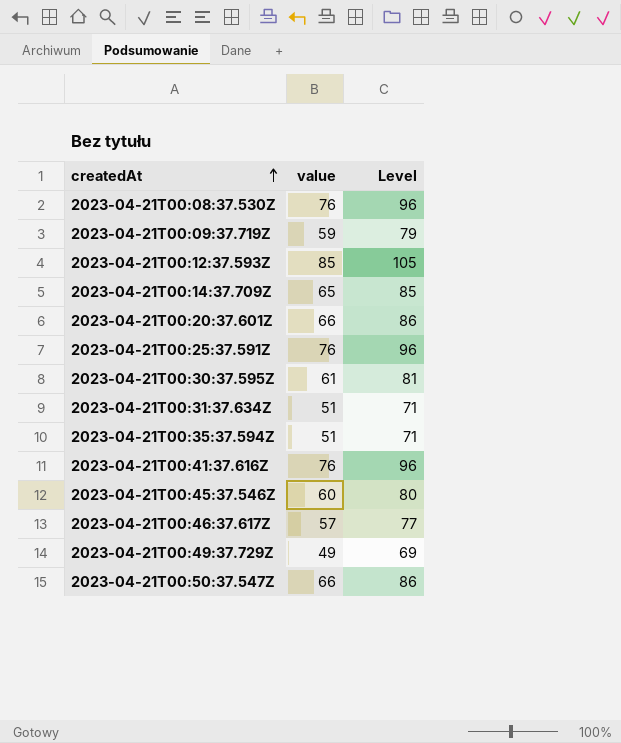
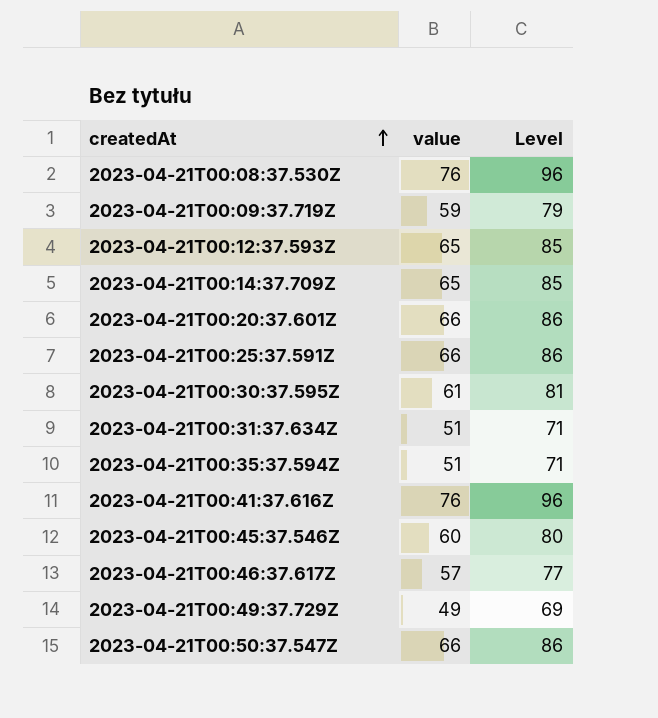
2023-04-21T00:12:37.593Z | value: 85 -> 65
2023-04-21T00:12:37.593Z | Level: 105 -> 85
2023-04-21T00:25:37.591Z | value: 76 -> 66
2023-04-21T00:25:37.591Z | Level: 96 -> 86

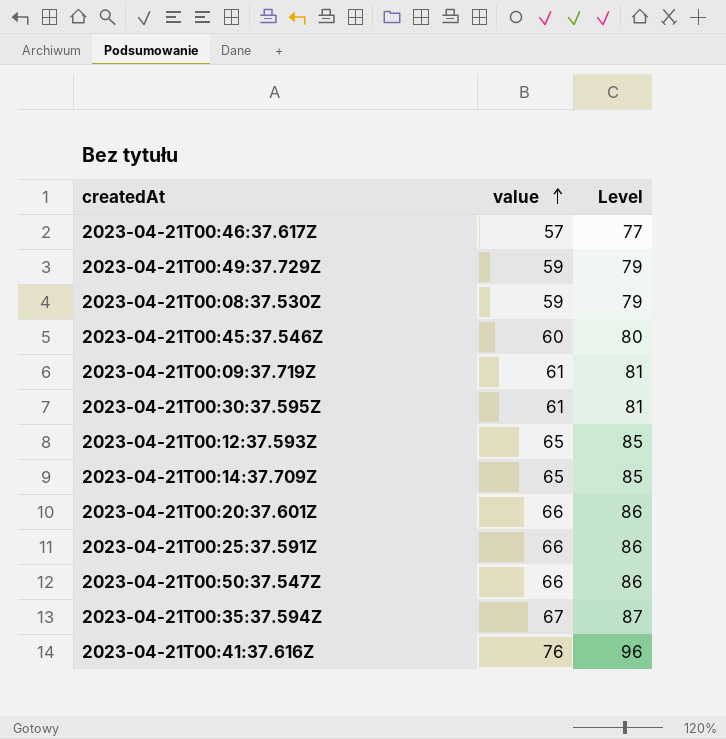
row order: createdAt ascending -> value ascending
row 2023-04-21T00:31:37.634Z: 51 | 71 -> none
2023-04-21T00:49:37.729Z | value: 49 -> 59
2023-04-21T00:49:37.729Z | Level: 69 -> 79
2023-04-21T00:08:37.530Z | value: 76 -> 59
2023-04-21T00:08:37.530Z | Level: 96 -> 79
2023-04-21T00:09:37.719Z | value: 59 -> 61
2023-04-21T00:09:37.719Z | Level: 79 -> 81
2023-04-21T00:35:37.594Z | value: 51 -> 67
2023-04-21T00:35:37.594Z | Level: 71 -> 87

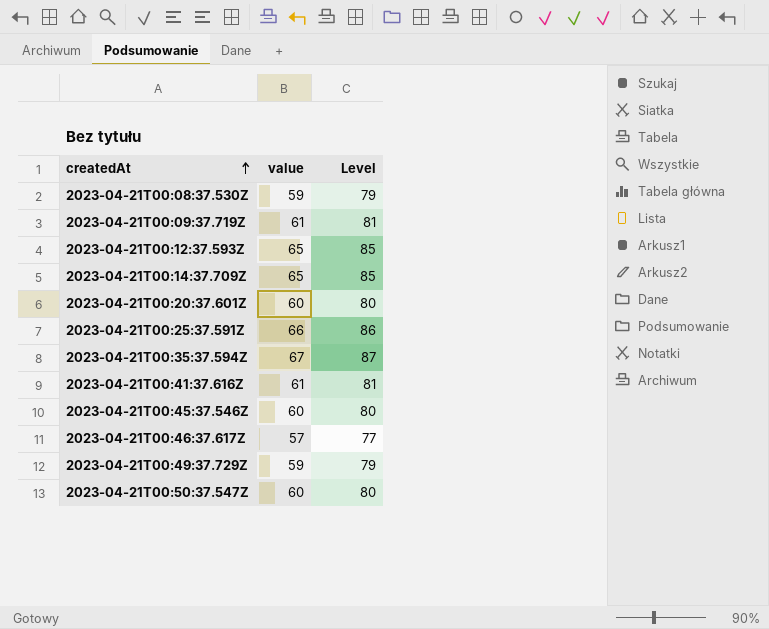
row order: value ascending -> createdAt ascending
row 2023-04-21T00:30:37.595Z: 61 | 81 -> none
2023-04-21T00:20:37.601Z | value: 66 -> 60
2023-04-21T00:20:37.601Z | Level: 86 -> 80
2023-04-21T00:41:37.616Z | value: 76 -> 61
2023-04-21T00:41:37.616Z | Level: 96 -> 81
2023-04-21T00:50:37.547Z | value: 66 -> 60
2023-04-21T00:50:37.547Z | Level: 86 -> 80

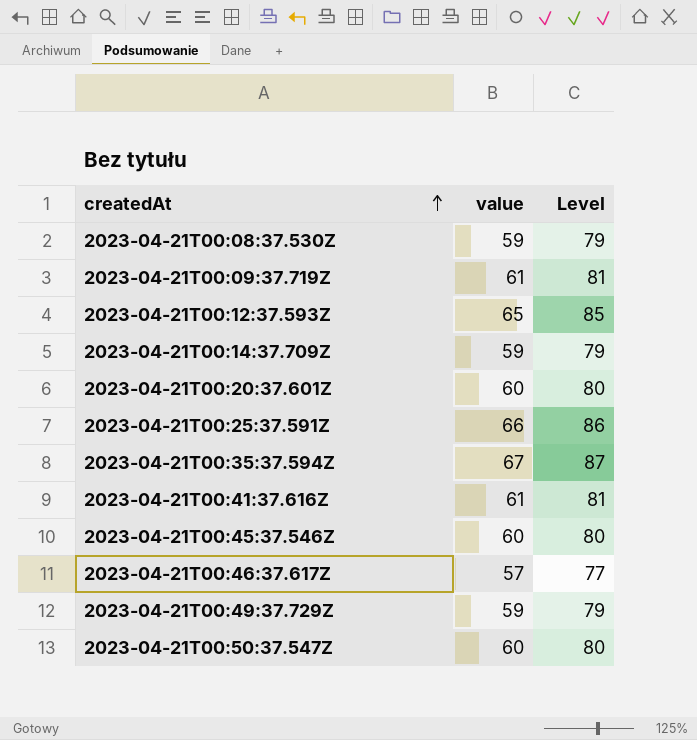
2023-04-21T00:14:37.709Z | value: 65 -> 59
2023-04-21T00:14:37.709Z | Level: 85 -> 79

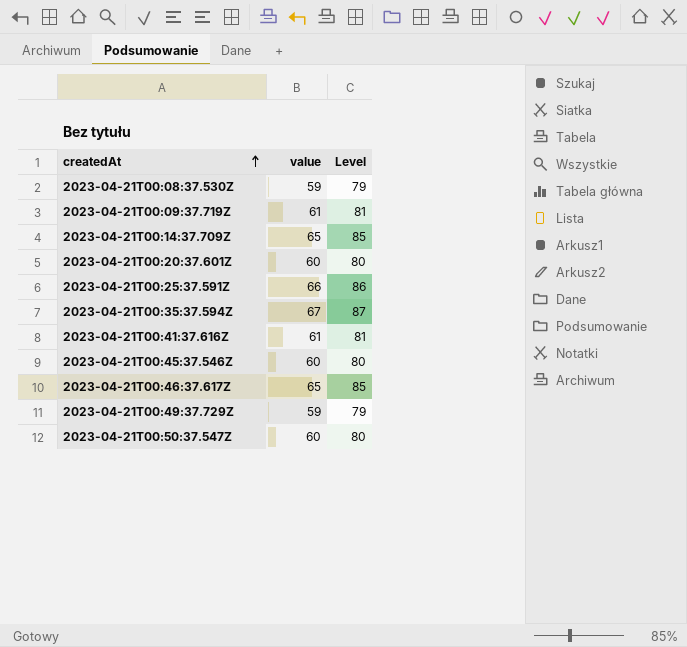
row 2023-04-21T00:12:37.593Z: 65 | 85 -> none
2023-04-21T00:14:37.709Z | value: 59 -> 65
2023-04-21T00:14:37.709Z | Level: 79 -> 85
2023-04-21T00:46:37.617Z | value: 57 -> 65
2023-04-21T00:46:37.617Z | Level: 77 -> 85

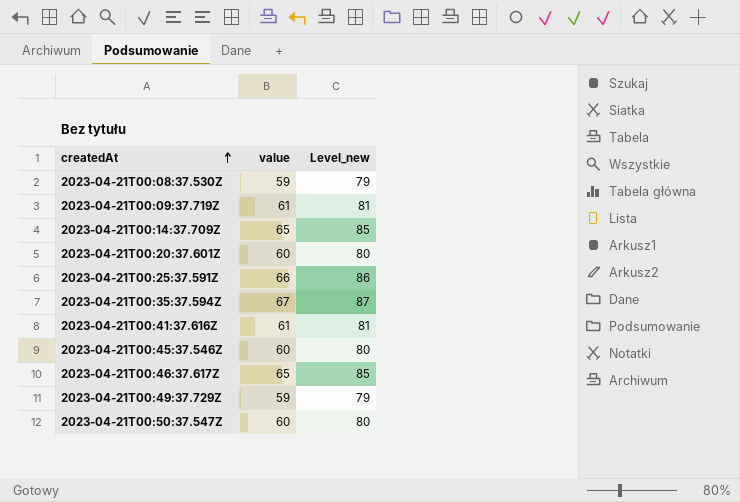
column name: Level -> Level_new

